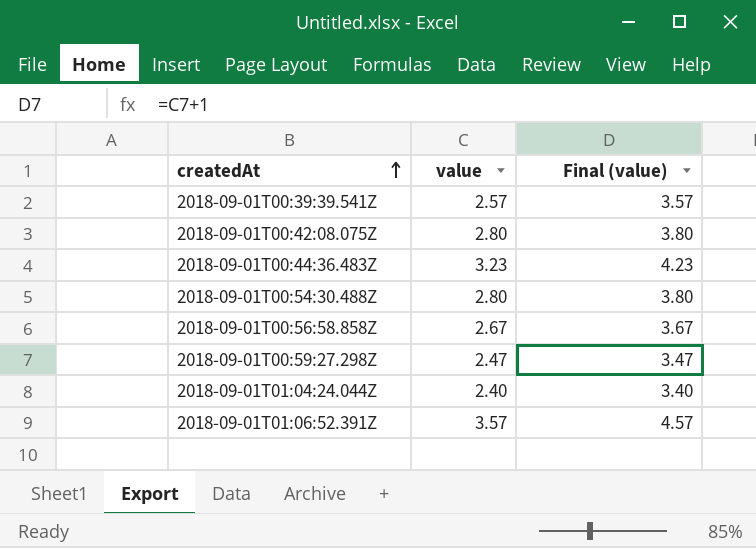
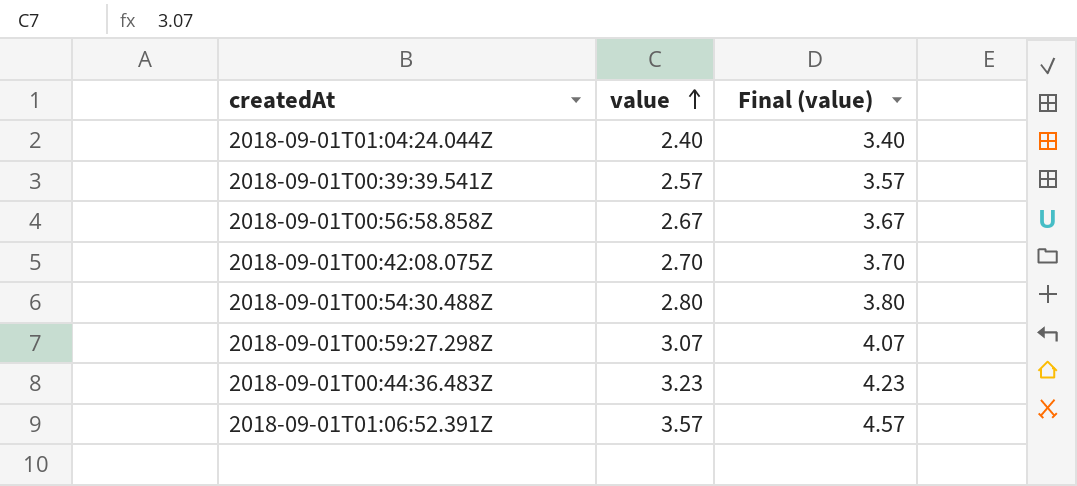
row order: createdAt ascending -> value ascending
2018-09-01T00:42:08.075Z | value: 2.80 -> 2.70
2018-09-01T00:42:08.075Z | Final (value): 3.80 -> 3.70
2018-09-01T00:59:27.298Z | value: 2.47 -> 3.07
2018-09-01T00:59:27.298Z | Final (value): 3.47 -> 4.07

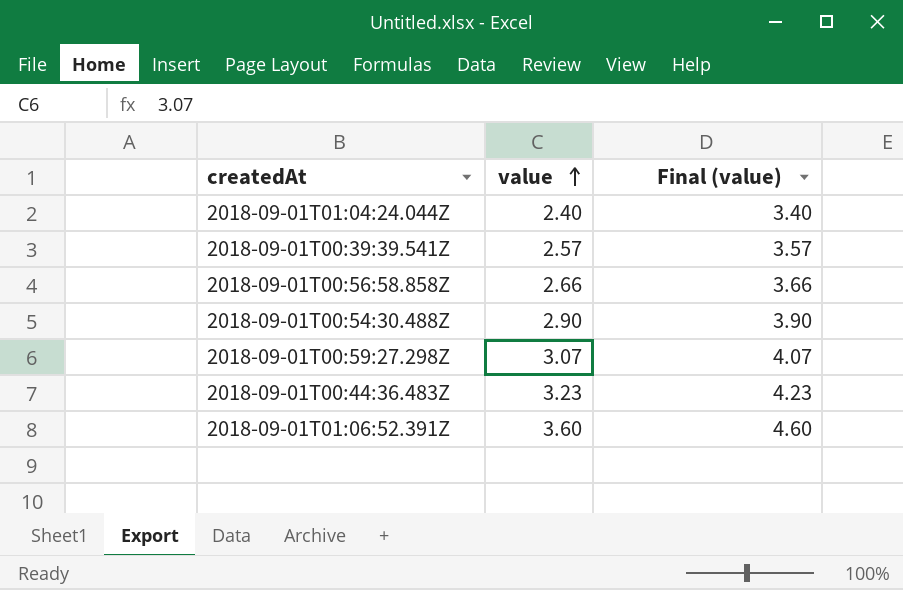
row 2018-09-01T00:42:08.075Z: 2.70 | 3.70 -> none
2018-09-01T00:56:58.858Z | value: 2.67 -> 2.66
2018-09-01T00:56:58.858Z | Final (value): 3.67 -> 3.66
2018-09-01T00:54:30.488Z | value: 2.80 -> 2.90
2018-09-01T00:54:30.488Z | Final (value): 3.80 -> 3.90
2018-09-01T01:06:52.391Z | value: 3.57 -> 3.60
2018-09-01T01:06:52.391Z | Final (value): 4.57 -> 4.60

